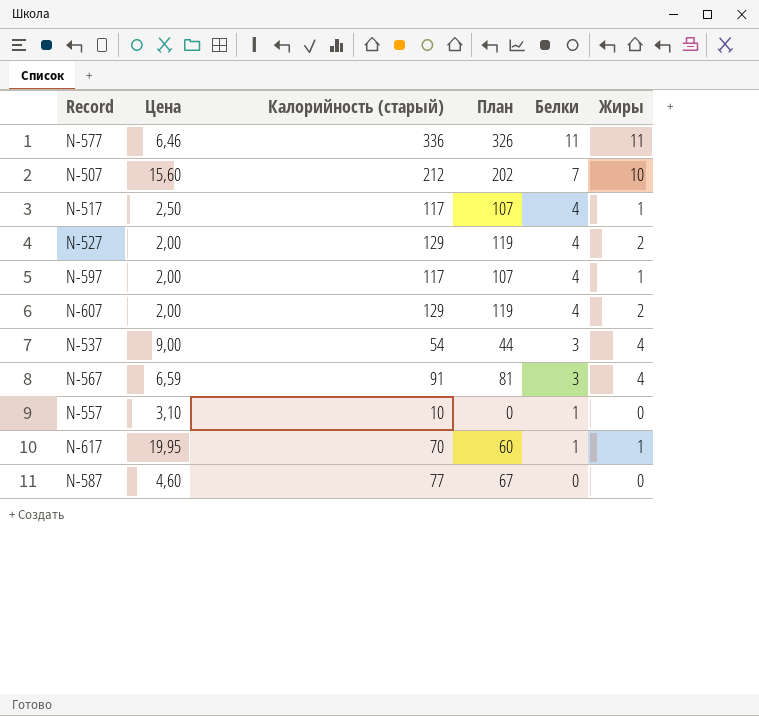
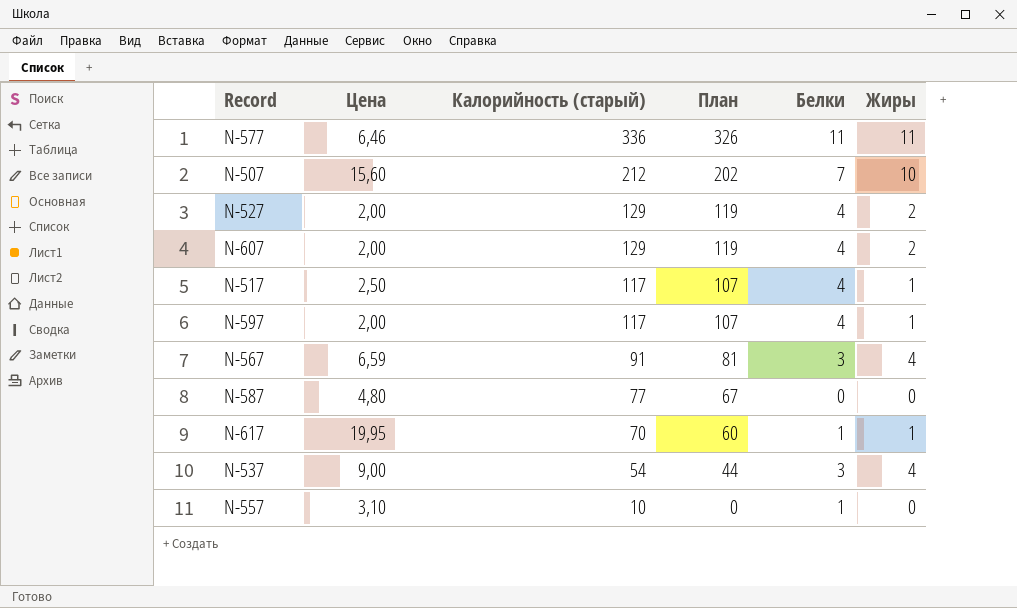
row order: Белки descending -> Калорийность (старый) descending
N-587 | Цена: 4,60 -> 4,80

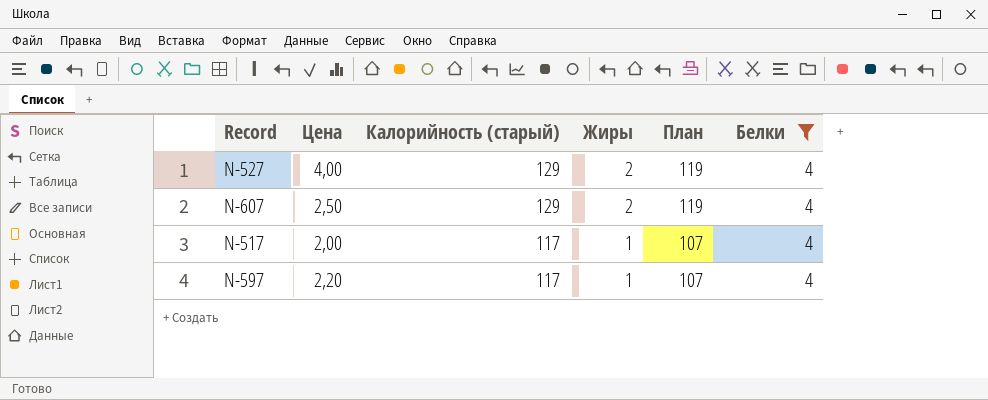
filter: none -> Белки = 4
column Жиры | position: 6 -> 4
N-527 | Цена: 2,00 -> 4,00
N-607 | Цена: 2,00 -> 2,50
N-517 | Цена: 2,50 -> 2,00
N-597 | Цена: 2,00 -> 2,20

